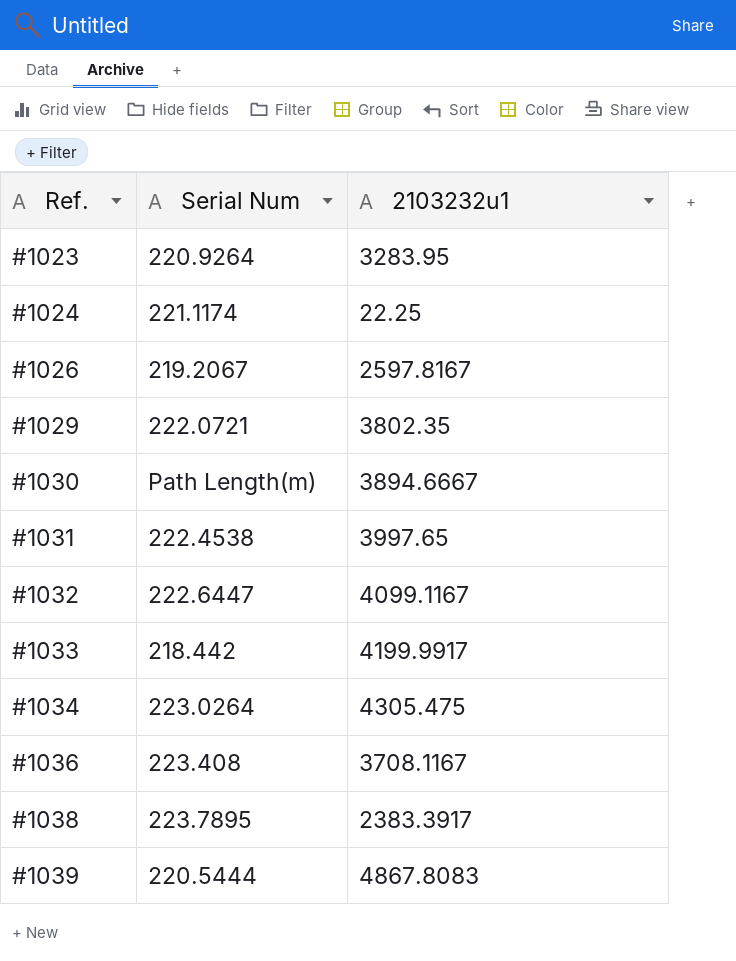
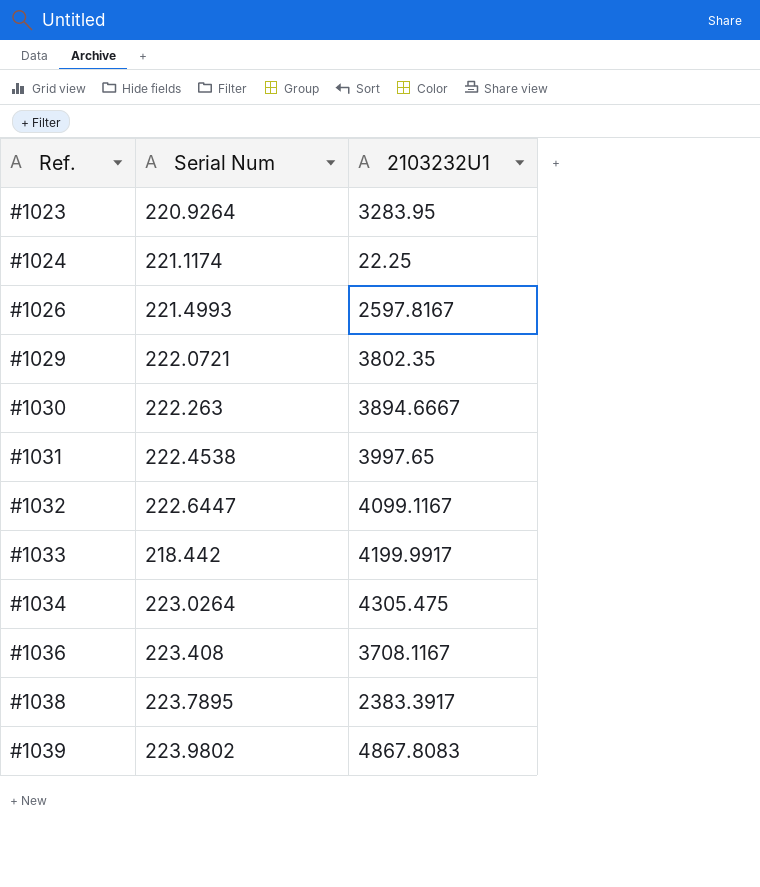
column name: 2103232u1 -> 2103232U1
#1026 | Serial Num: 219.2067 -> 221.4993
#1030 | Serial Num: Path Length(m) -> 222.263
#1039 | Serial Num: 220.5444 -> 223.9802

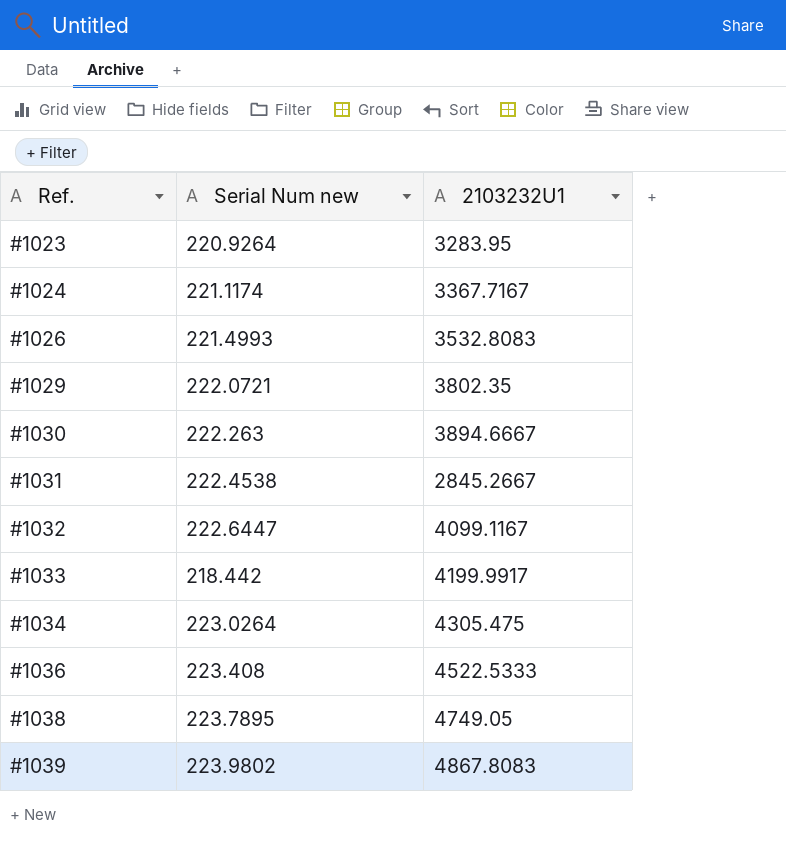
column name: Serial Num -> Serial Num new
#1024 | 2103232U1: 22.25 -> 3367.7167
#1026 | 2103232U1: 2597.8167 -> 3532.8083
#1031 | 2103232U1: 3997.65 -> 2845.2667
#1036 | 2103232U1: 3708.1167 -> 4522.5333
#1038 | 2103232U1: 2383.3917 -> 4749.05

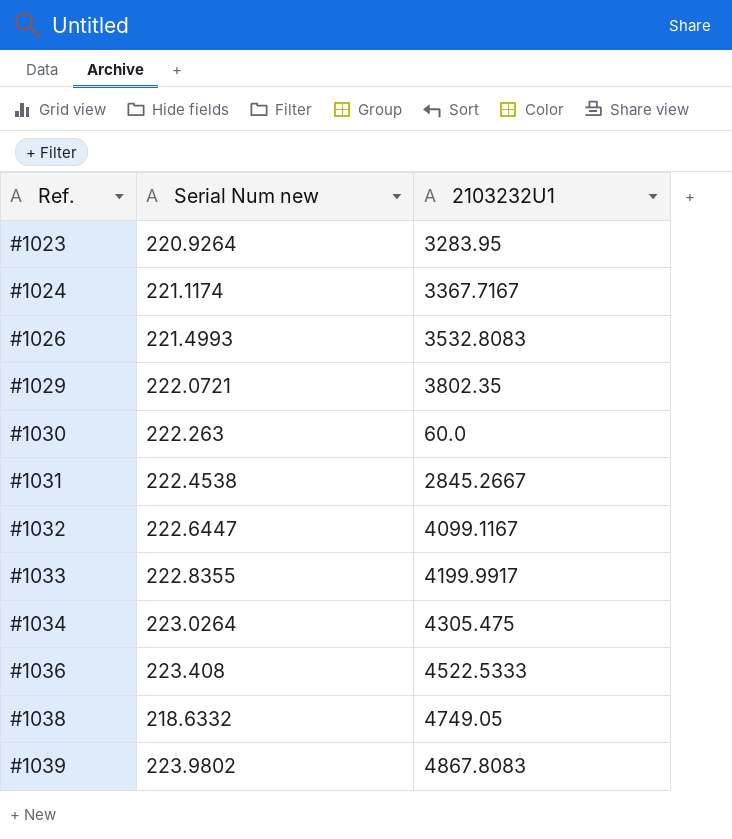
#1030 | 2103232U1: 3894.6667 -> 60.0
#1033 | Serial Num new: 218.442 -> 222.8355
#1038 | Serial Num new: 223.7895 -> 218.6332

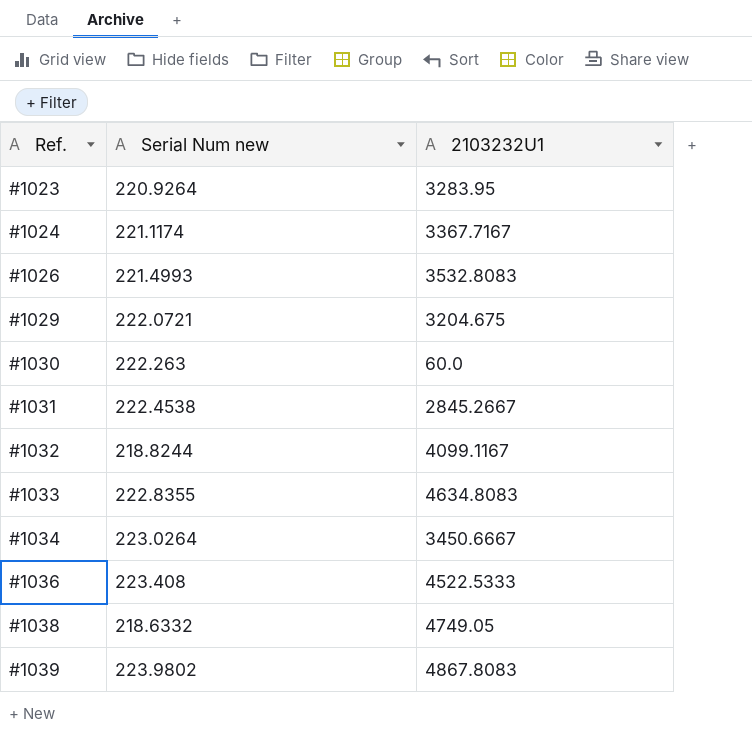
#1029 | 2103232U1: 3802.35 -> 3204.675
#1032 | Serial Num new: 222.6447 -> 218.8244
#1033 | 2103232U1: 4199.9917 -> 4634.8083
#1034 | 2103232U1: 4305.475 -> 3450.6667

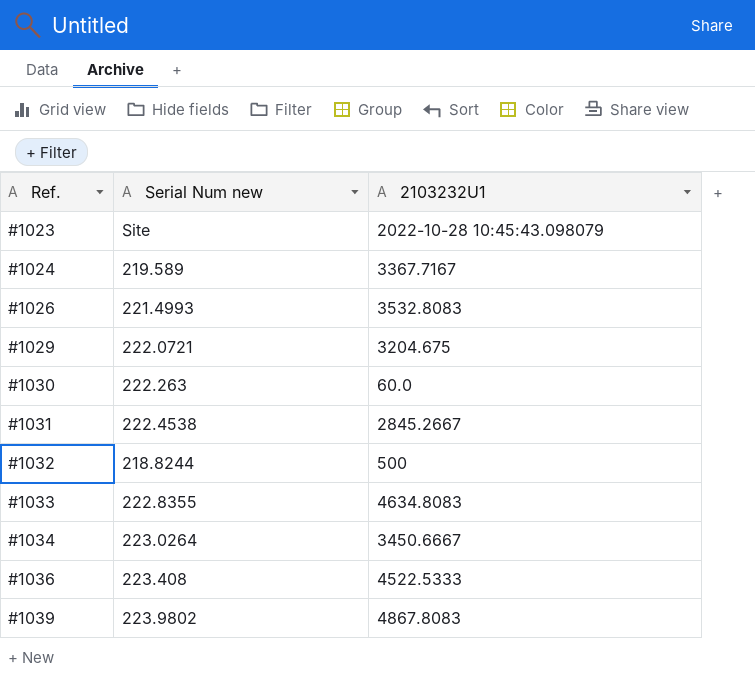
row #1038: 218.6332 | 4749.05 -> none
#1023 | Serial Num new: 220.9264 -> Site
#1023 | 2103232U1: 3283.95 -> 2022-10-28 10:45:43.098079
#1024 | Serial Num new: 221.1174 -> 219.589
#1032 | 2103232U1: 4099.1167 -> 500

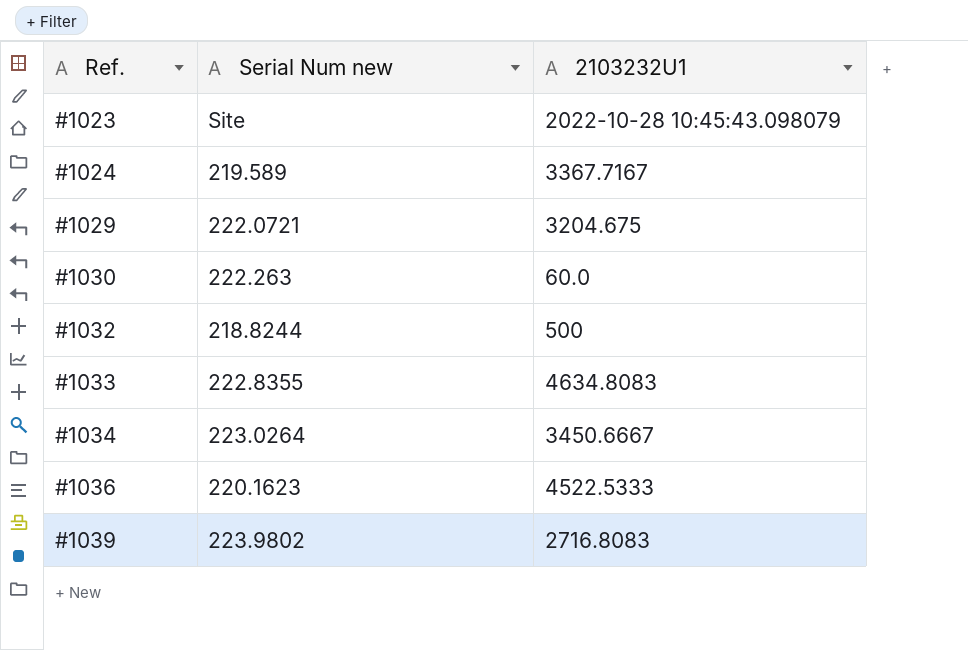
row #1026: 221.4993 | 3532.8083 -> none
row #1031: 222.4538 | 2845.2667 -> none
#1036 | Serial Num new: 223.408 -> 220.1623
#1039 | 2103232U1: 4867.8083 -> 2716.8083

